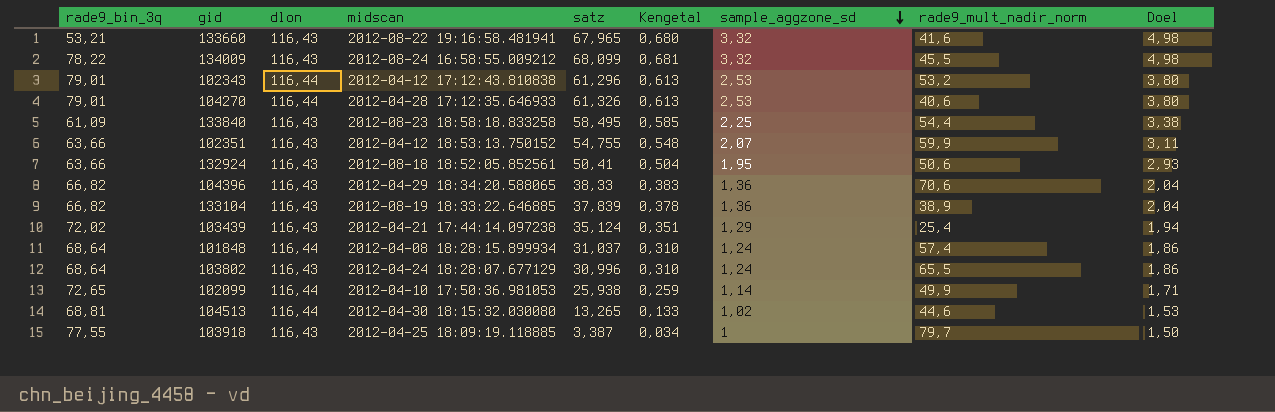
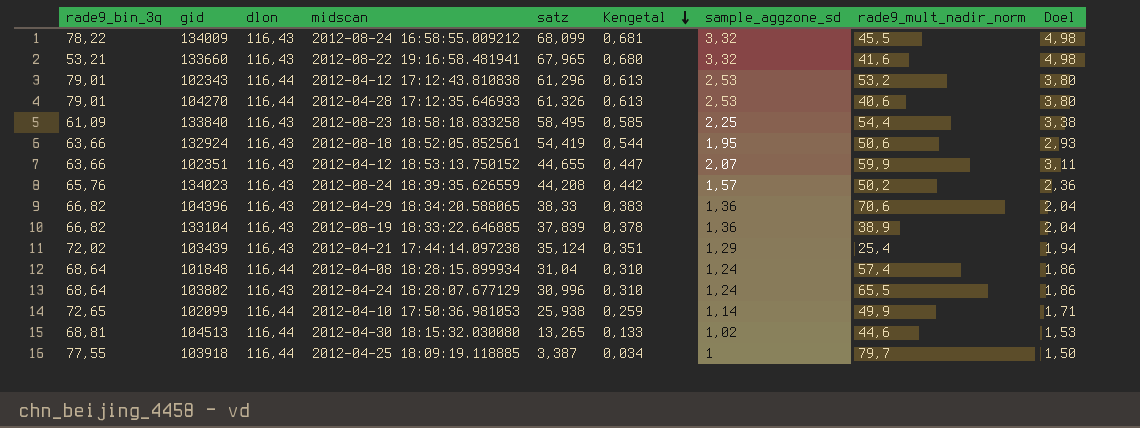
row order: sample_aggzone_sd descending -> Kengetal descending
132924 | satz: 50,41 -> 54,419
132924 | Kengetal: 0,504 -> 0,544
102351 | satz: 54,755 -> 44,655
102351 | Kengetal: 0,548 -> 0,447
row 134023: none -> 65,76 | 116,43 | 2012-08-24 18:39:35.626559 | 44,208 | 0,442 | 1,57 | 50,2 | 2,36
101848 | satz: 31,037 -> 31,04
103918 | dlon: 116,43 -> 116,44

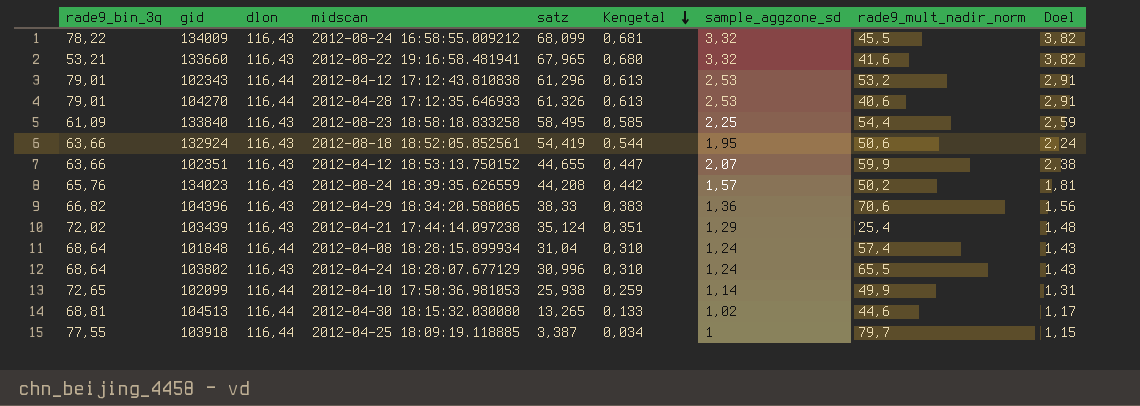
column Doel | formula: [sample_aggzone_sd] * 1,5 -> [sample_aggzone_sd] * 1,15
row 133104: 66,82 | 116,43 | 2012-08-19 18:33:22.646885 | 37,839 | 0,378 | 1,36 | 38,9 | 2,04 -> none

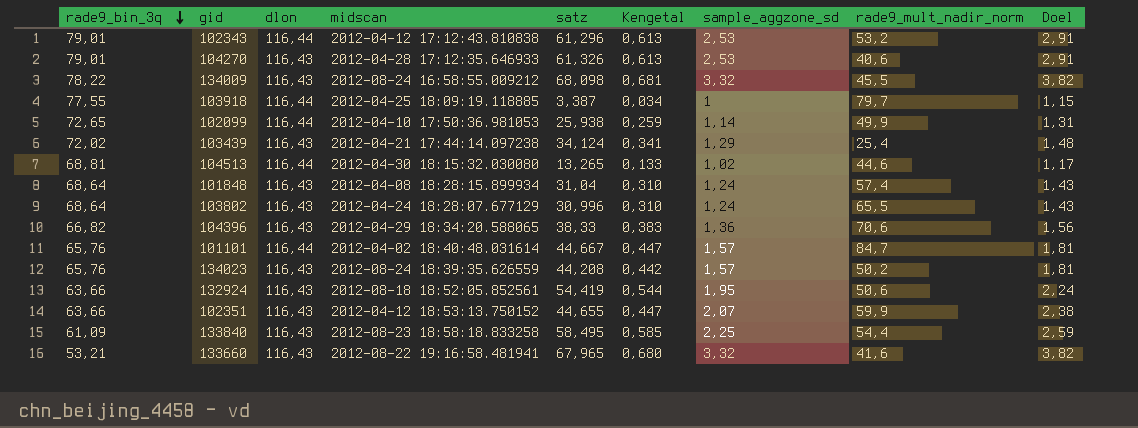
row order: Kengetal descending -> rade9_bin_3q descending
104270 | dlon: 116,44 -> 116,43
134009 | satz: 68,099 -> 68,098
103439 | satz: 35,124 -> 34,124
103439 | Kengetal: 0,351 -> 0,341
101848 | dlon: 116,44 -> 116,43
row 101101: none -> 65,76 | 116,44 | 2012-04-02 18:40:48.031614 | 44,667 | 0,447 | 1,57 | 84,7 | 1,81

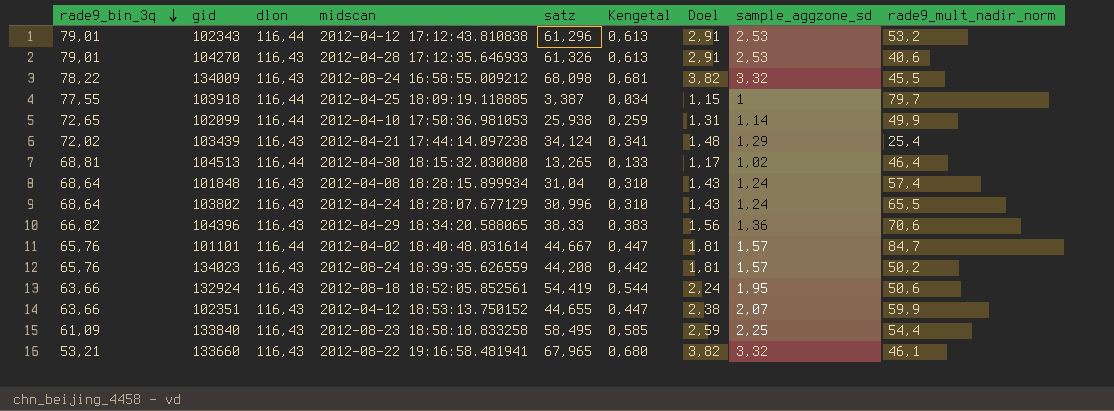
column Doel | position: 9 -> 7
104513 | rade9_mult_nadir_norm: 44,6 -> 46,4
133660 | rade9_mult_nadir_norm: 41,6 -> 46,1

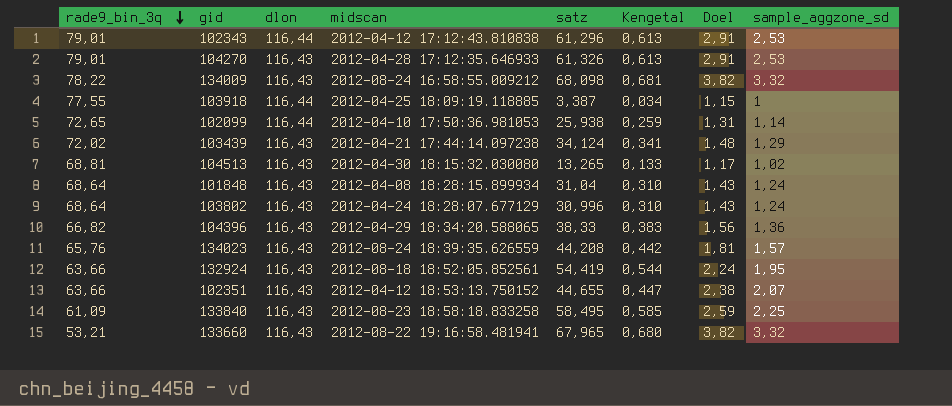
column rade9_mult_nadir_norm | position: 9 -> none
row 101101: 65,76 | 116,44 | 2012-04-02 18:40:48.031614 | 44,667 | 0,447 | 1,81 | 1,57 | 84,7 -> none
104513 | dlon: 116,44 -> 116,43

